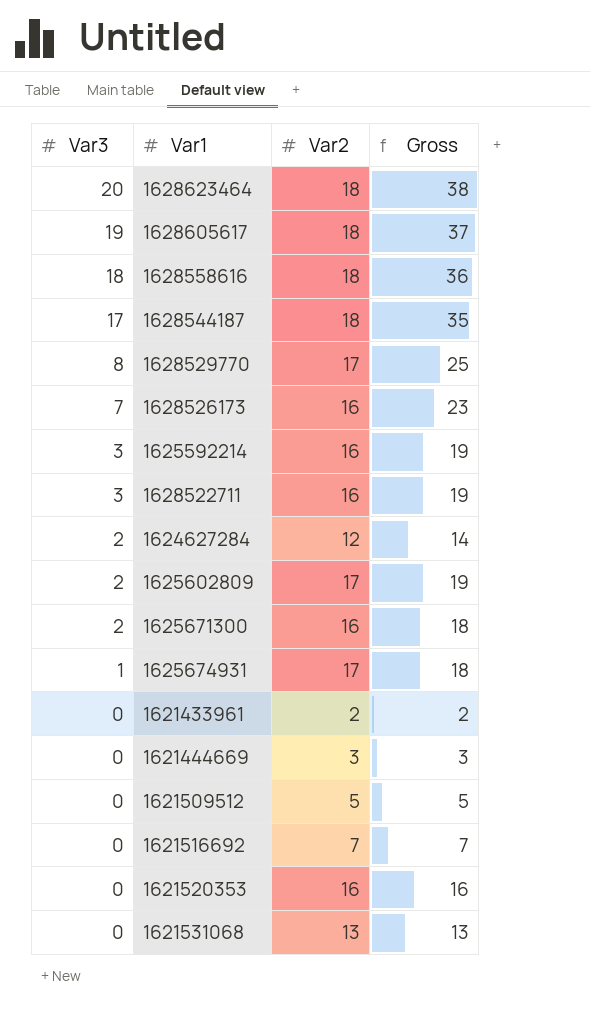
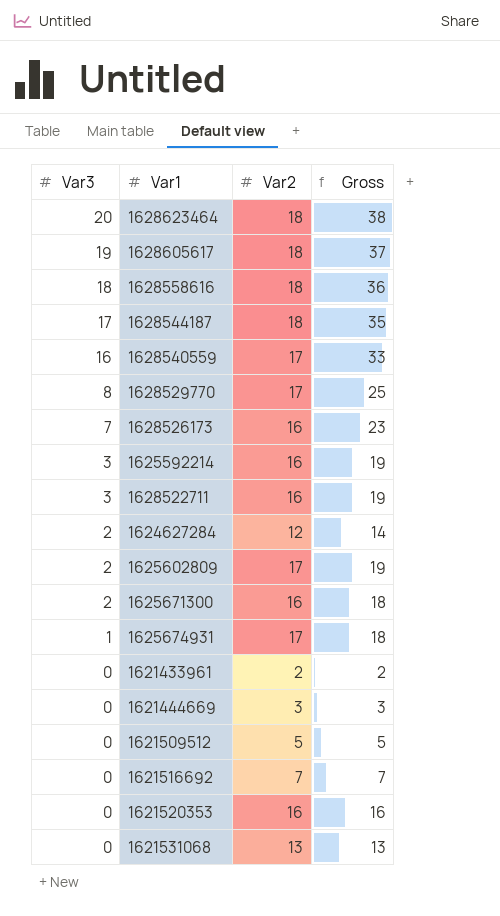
row 1628540559: none -> 16 | 17 | 33

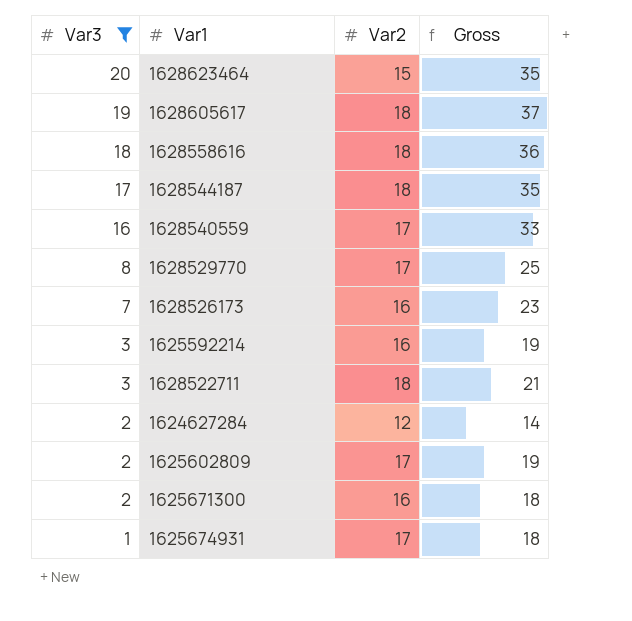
filter: none -> Var3 != 0
1628623464 | Var2: 18 -> 15
1628623464 | Gross: 38 -> 35
1628522711 | Var2: 16 -> 18
1628522711 | Gross: 19 -> 21

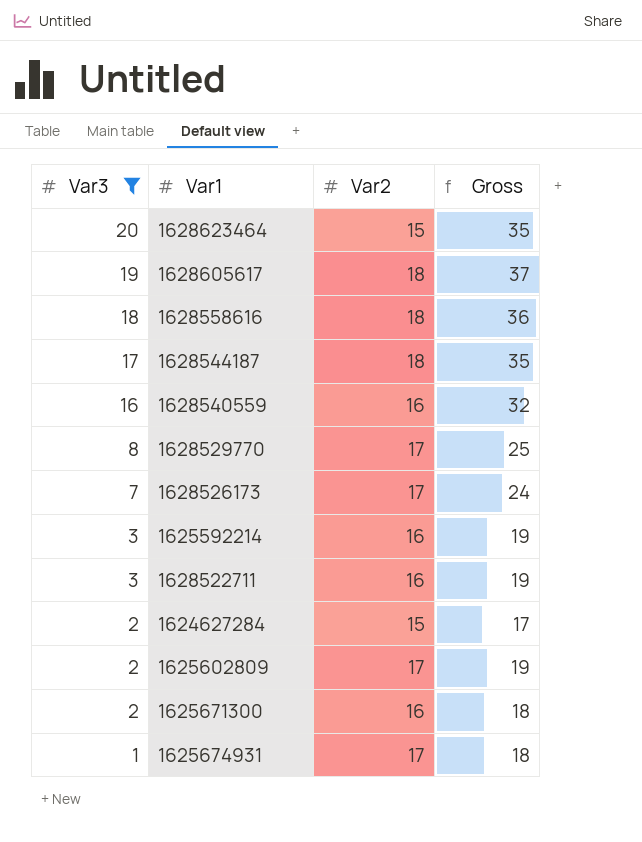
1628540559 | Var2: 17 -> 16
1628540559 | Gross: 33 -> 32
1628526173 | Var2: 16 -> 17
1628526173 | Gross: 23 -> 24
1628522711 | Var2: 18 -> 16
1628522711 | Gross: 21 -> 19
1624627284 | Var2: 12 -> 15
1624627284 | Gross: 14 -> 17

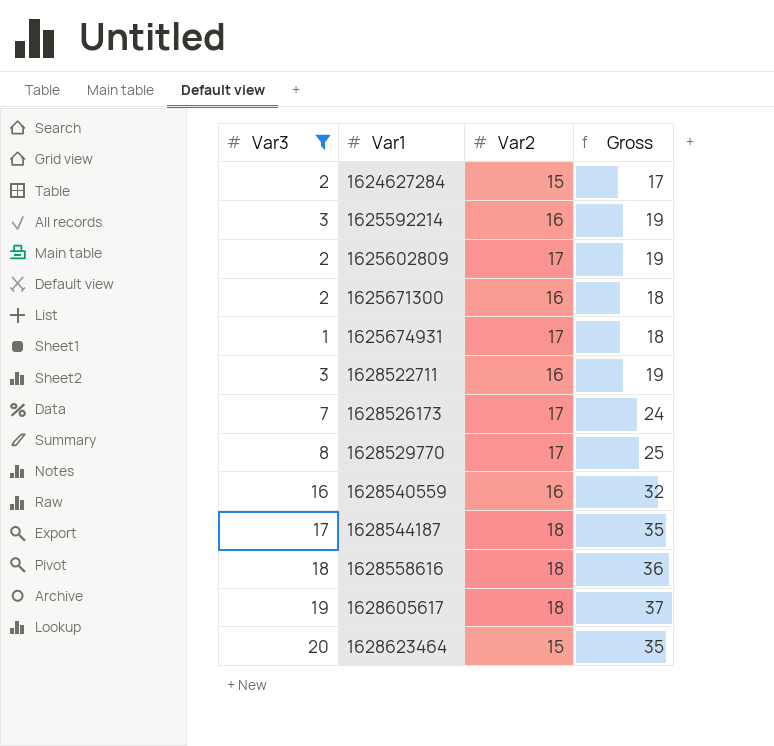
row order: Var3 descending -> Var1 ascending

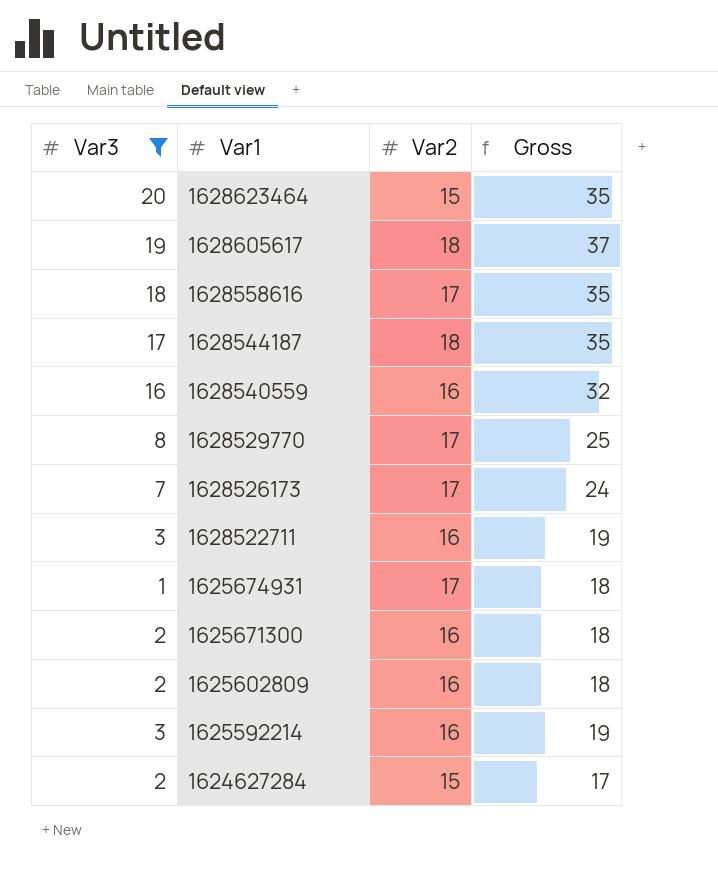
row order: Var1 ascending -> Var1 descending
1628558616 | Var2: 18 -> 17
1628558616 | Gross: 36 -> 35
1625602809 | Var2: 17 -> 16
1625602809 | Gross: 19 -> 18

